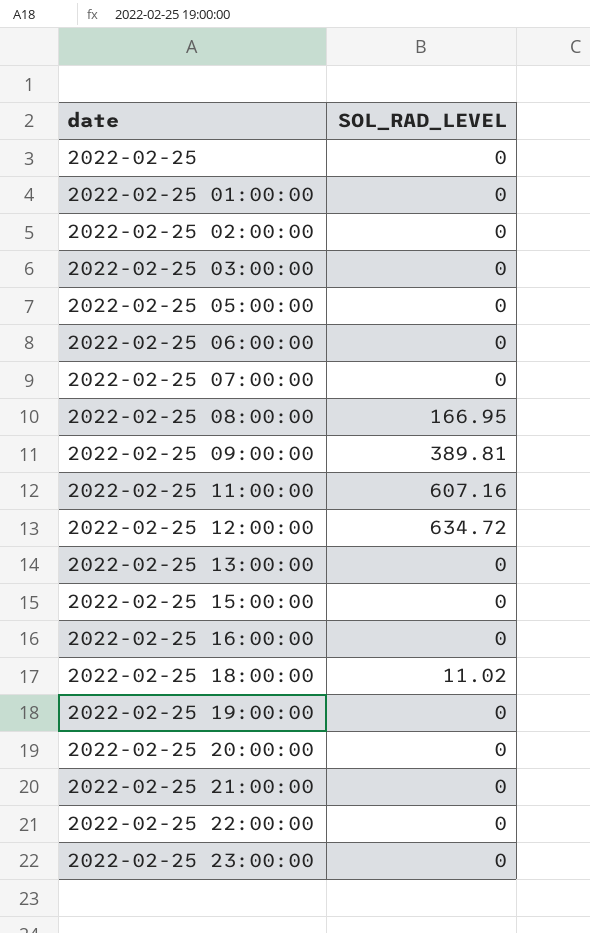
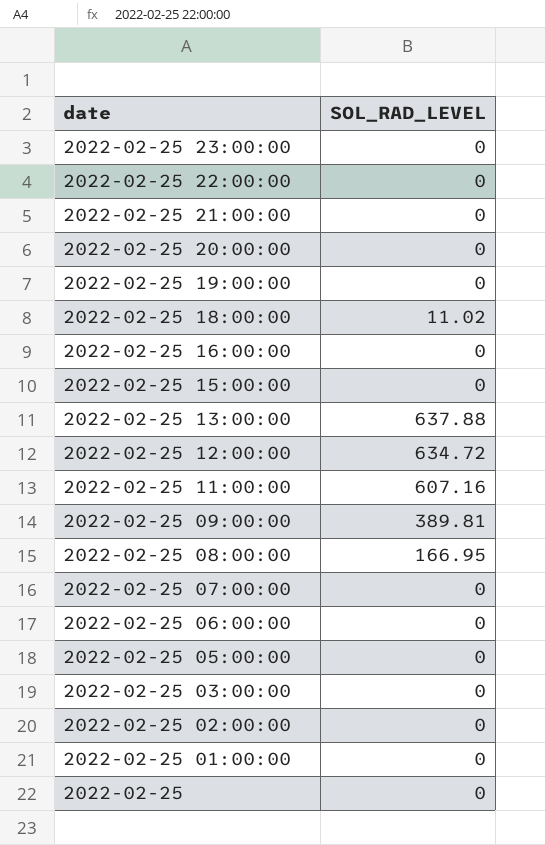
row order: date ascending -> date descending
2022-02-25 13:00:00 | SOL_RAD_LEVEL: 0 -> 637.88

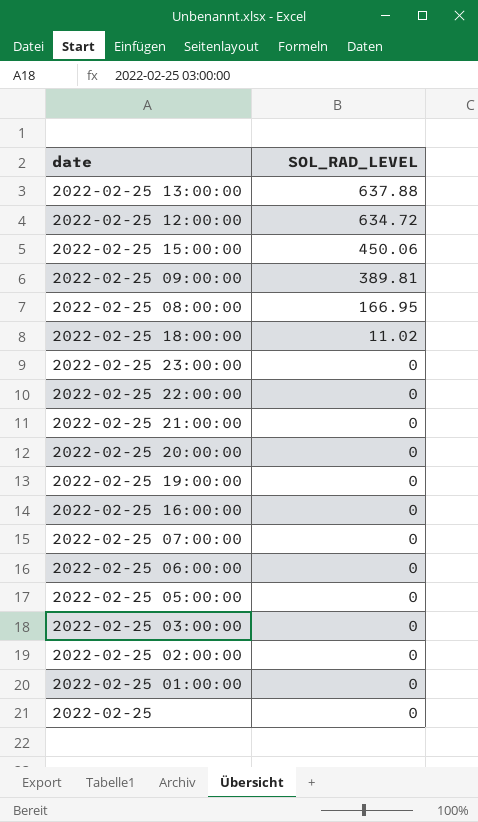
row order: date descending -> SOL_RAD_LEVEL descending
row 2022-02-25 11:00:00: 607.16 -> none
2022-02-25 15:00:00 | SOL_RAD_LEVEL: 0 -> 450.06

